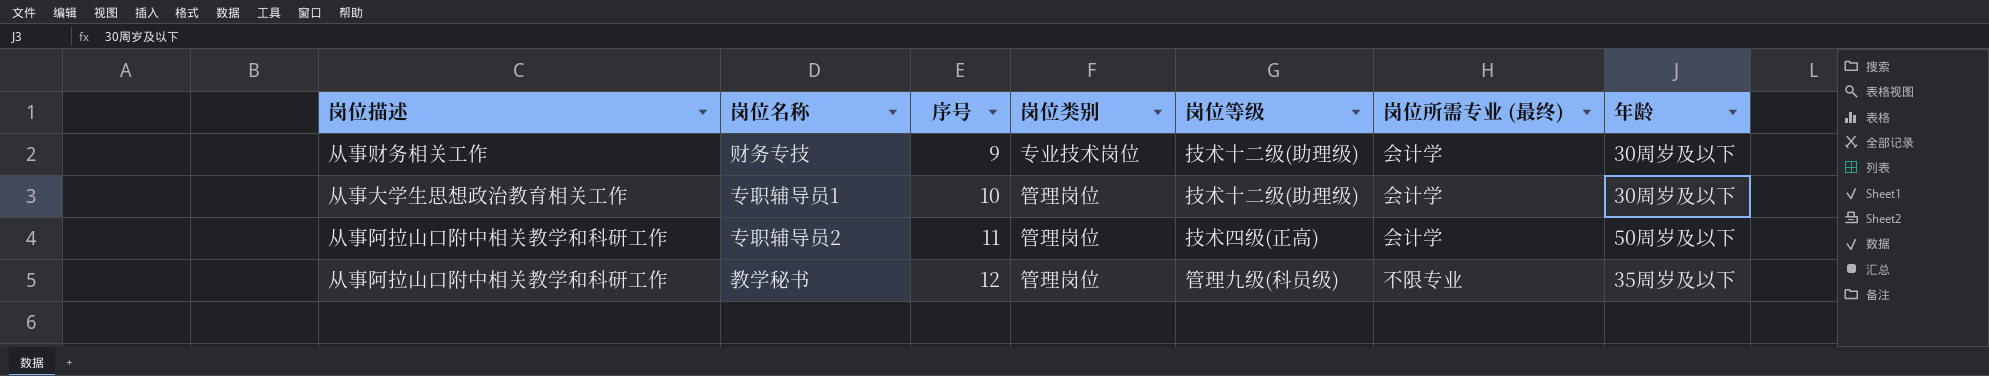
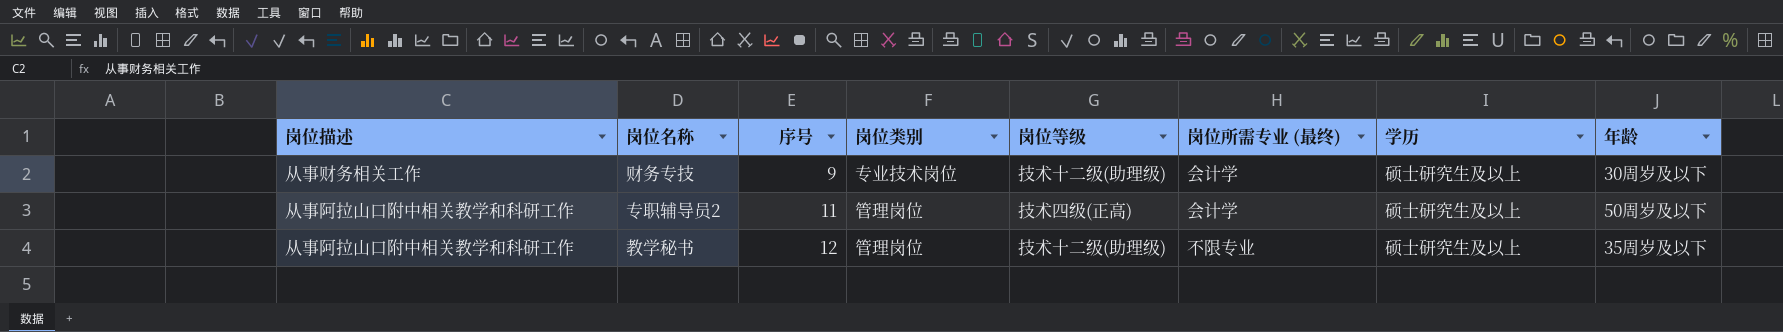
column 学历 | position: none -> 7
row 专职辅导员1: 从事大学生思想政治教育相关工作 | 10 | 管理岗位 | 技术十二级(助理级) | 会计学 | 30周岁及以下 -> none
教学秘书 | 岗位等级: 管理九级(科员级) -> 技术十二级(助理级)

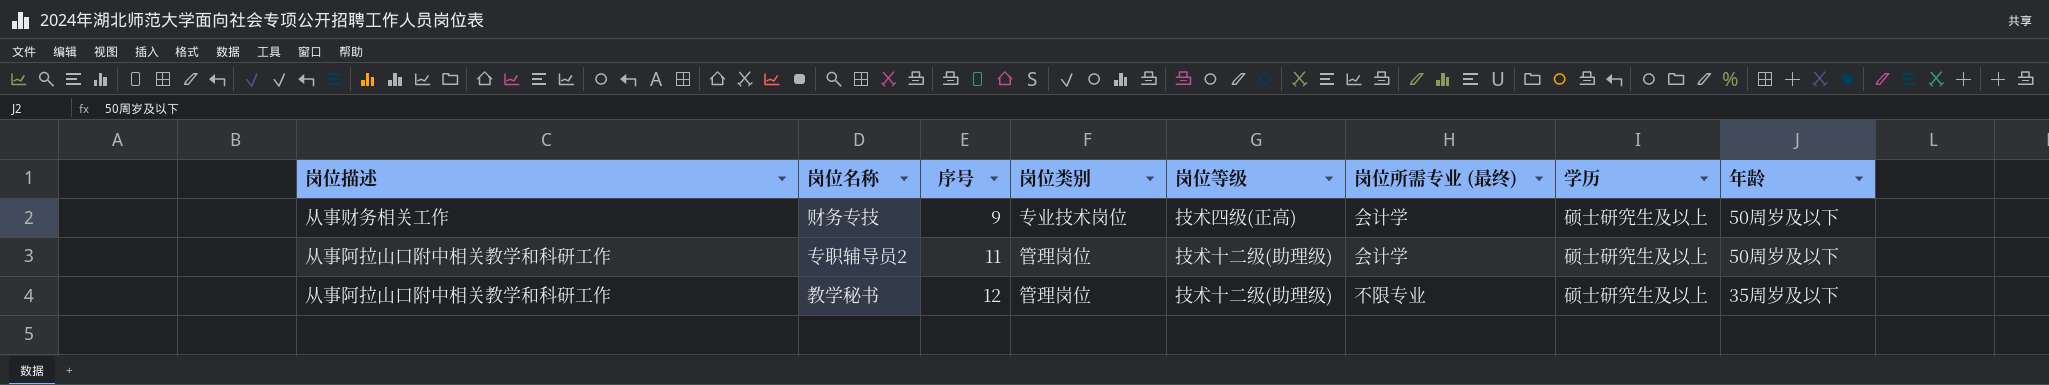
财务专技 | 岗位等级: 技术十二级(助理级) -> 技术四级(正高)
财务专技 | 年龄: 30周岁及以下 -> 50周岁及以下
专职辅导员2 | 岗位等级: 技术四级(正高) -> 技术十二级(助理级)

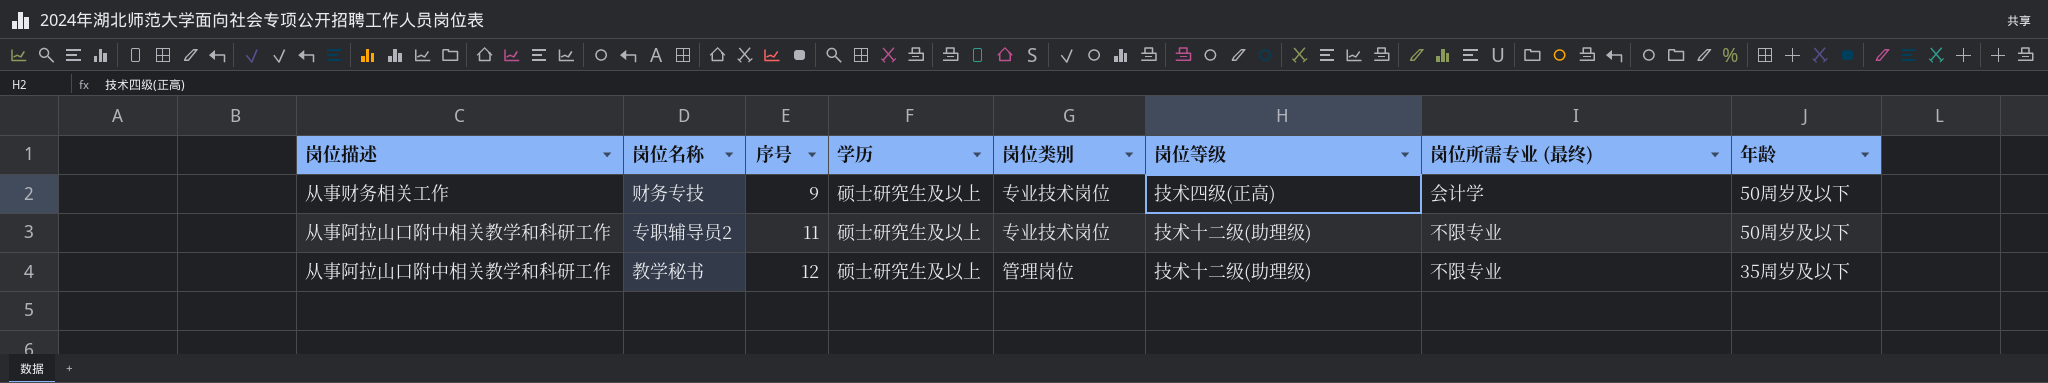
column 学历 | position: 7 -> 4
专职辅导员2 | 岗位类别: 管理岗位 -> 专业技术岗位
专职辅导员2 | 岗位所需专业 (最终): 会计学 -> 不限专业

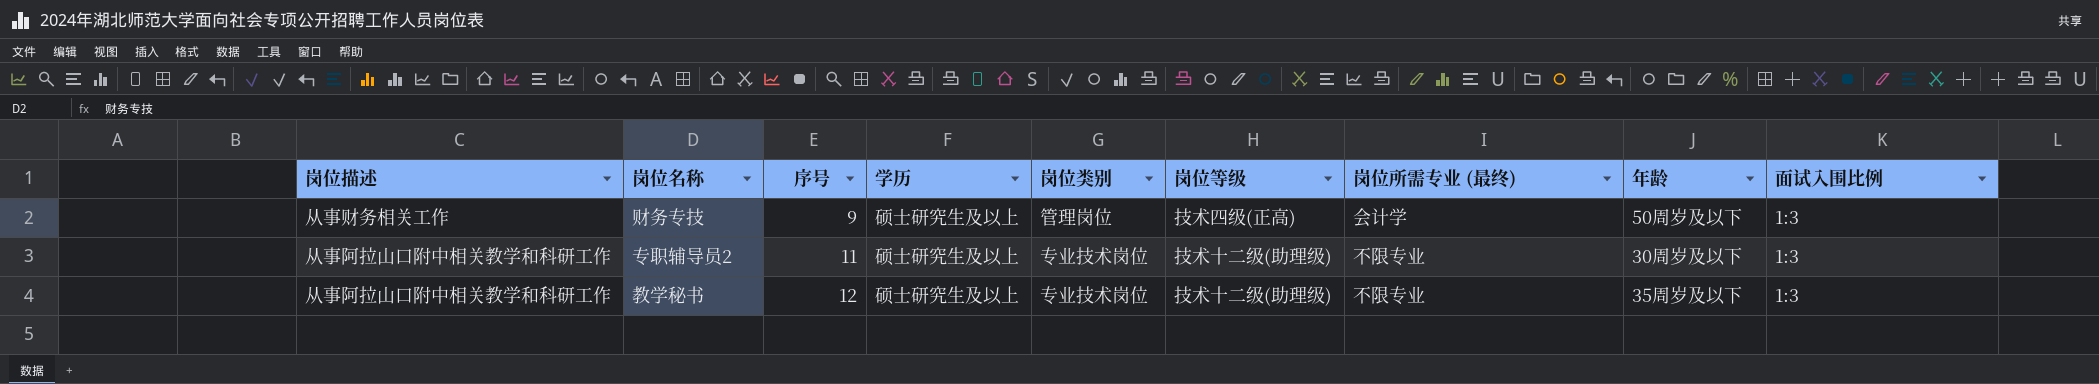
column 面试入围比例 | position: none -> 9
财务专技 | 岗位类别: 专业技术岗位 -> 管理岗位
专职辅导员2 | 年龄: 50周岁及以下 -> 30周岁及以下
教学秘书 | 岗位类别: 管理岗位 -> 专业技术岗位

